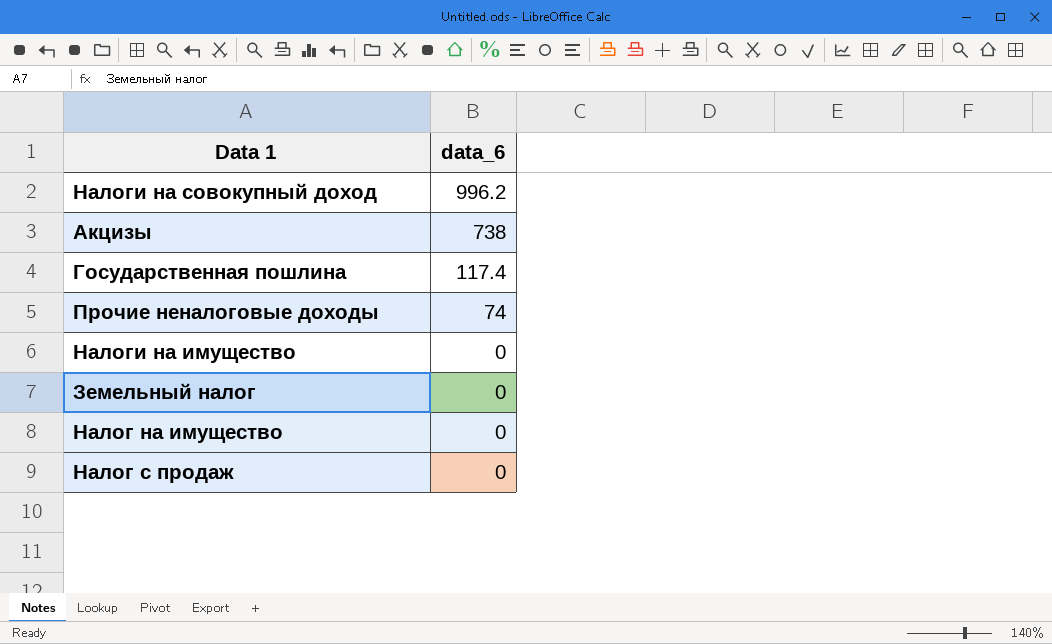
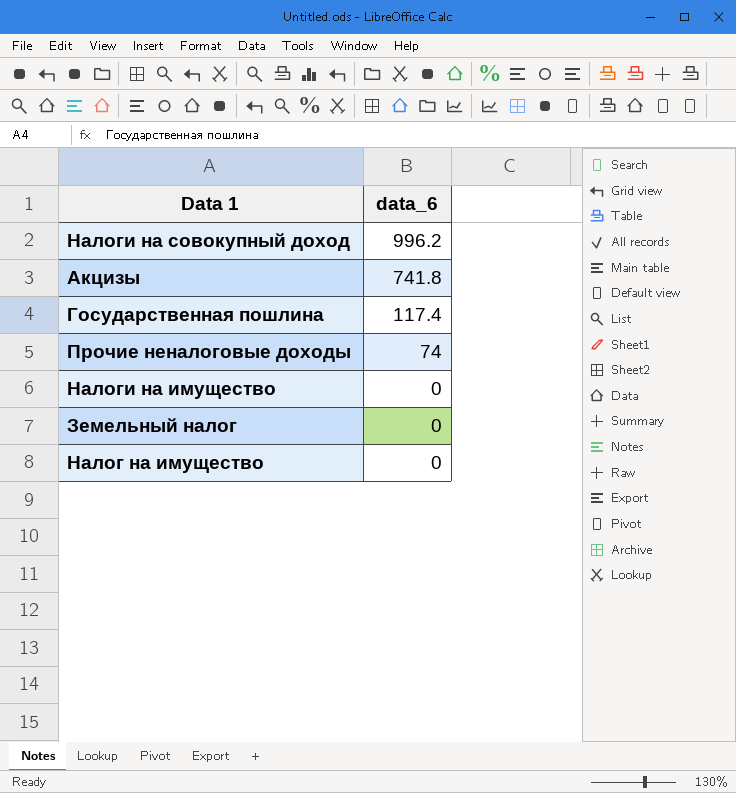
row Налог с продаж: 0 -> none
Акцизы | data_6: 738 -> 741.8

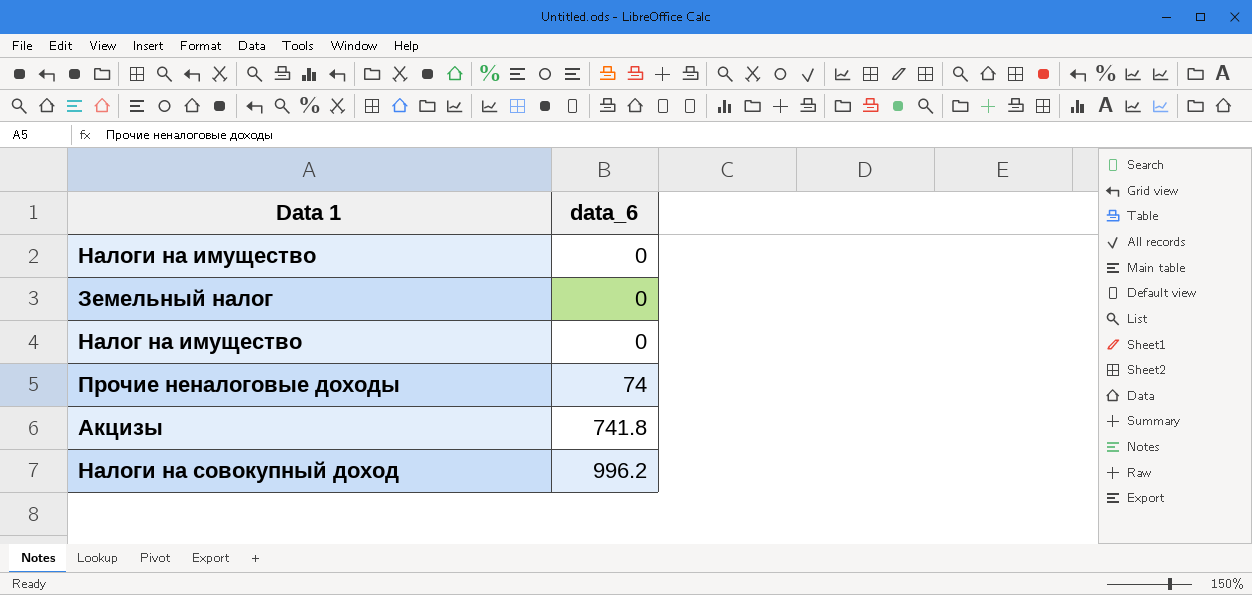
row order: data_6 descending -> data_6 ascending
row Государственная пошлина: 117.4 -> none

